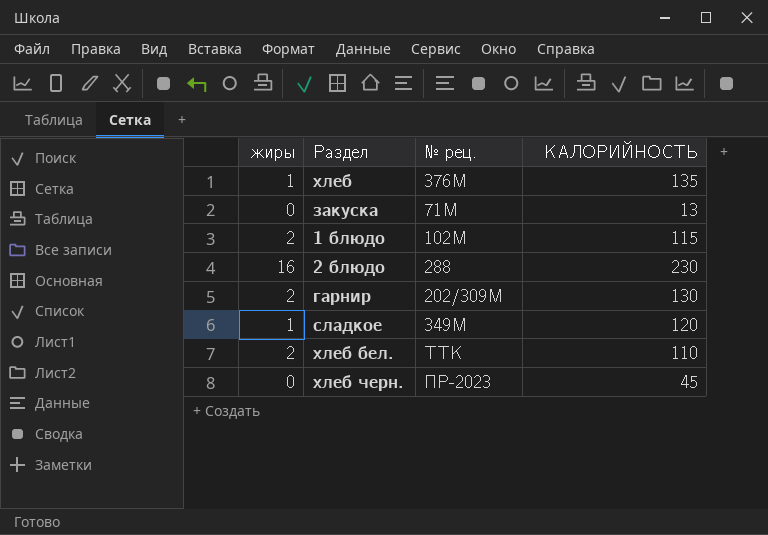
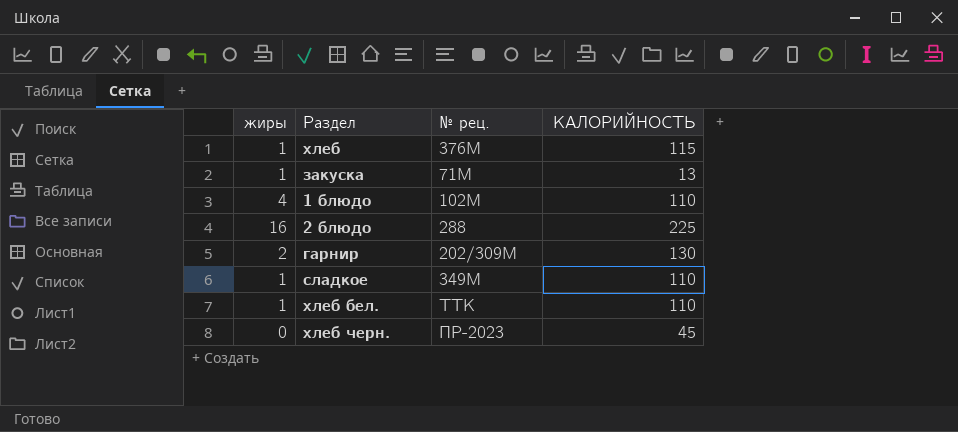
хлеб | КАЛОРИЙНОСТЬ: 135 -> 115
закуска | жиры: 0 -> 1
1 блюдо | жиры: 2 -> 4
1 блюдо | КАЛОРИЙНОСТЬ: 115 -> 110
2 блюдо | КАЛОРИЙНОСТЬ: 230 -> 225
сладкое | КАЛОРИЙНОСТЬ: 120 -> 110
хлеб бел. | жиры: 2 -> 1

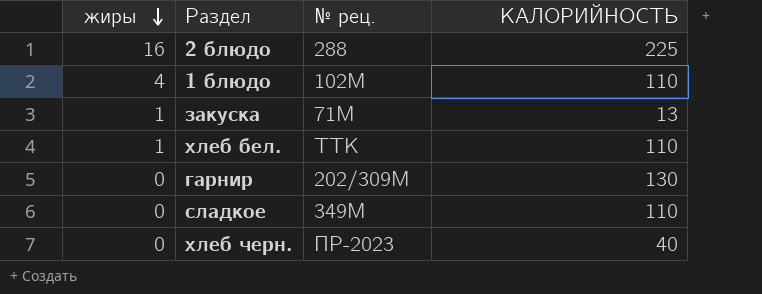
row order: none -> жиры descending
row хлеб: 1 | 376М | 115 -> none
гарнир | жиры: 2 -> 0
сладкое | жиры: 1 -> 0
хлеб черн. | КАЛОРИЙНОСТЬ: 45 -> 40

